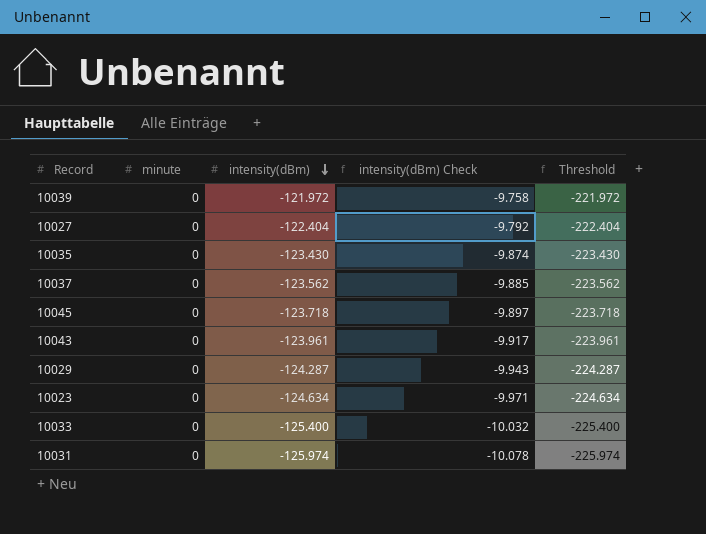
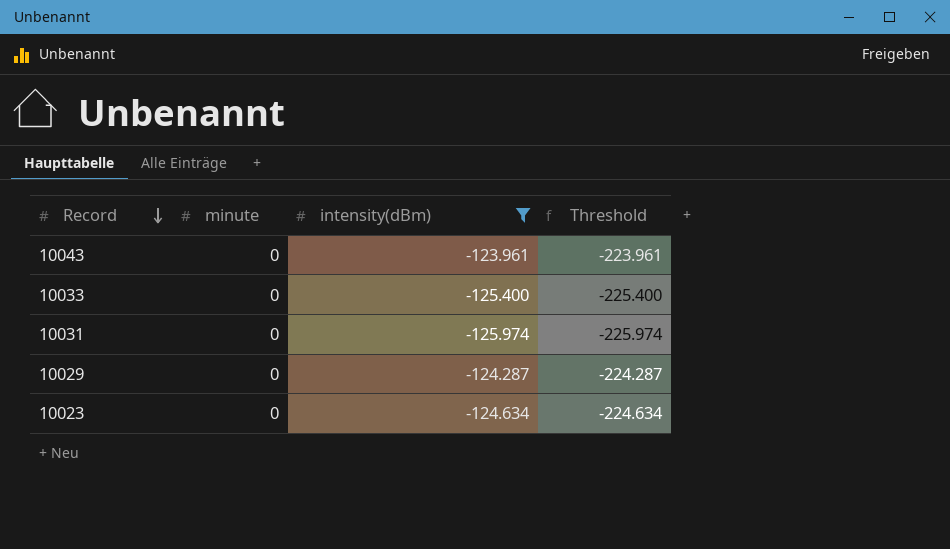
filter: none -> intensity(dBm) <= -123.961
row order: intensity(dBm) descending -> Record descending
column intensity(dBm) Check | formula: [intensity(dBm)] * 0.08 -> none

